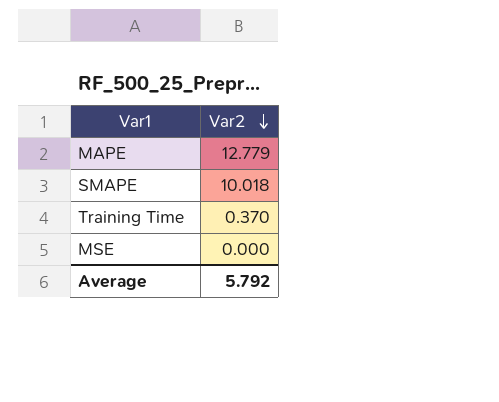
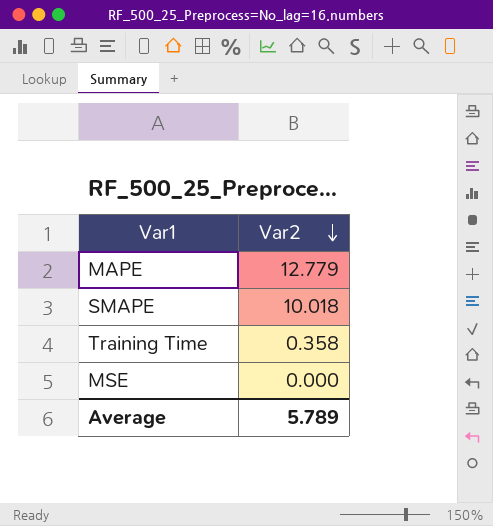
Training Time | Var2: 0.370 -> 0.358
Average | Var2: 5.792 -> 5.789

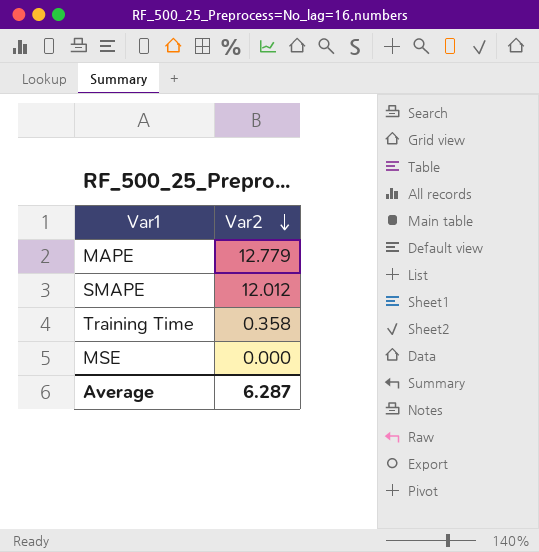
SMAPE | Var2: 10.018 -> 12.012
Average | Var2: 5.789 -> 6.287

